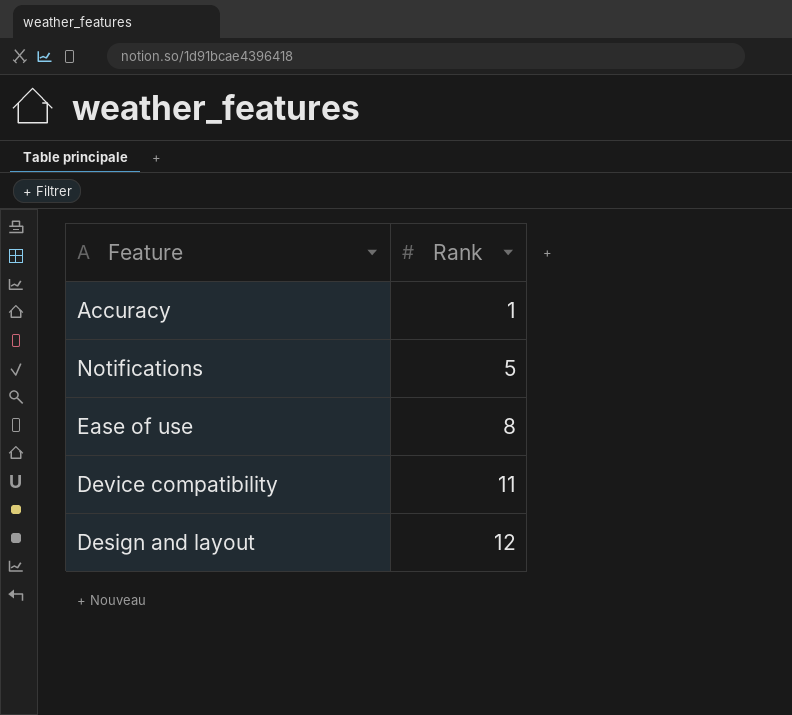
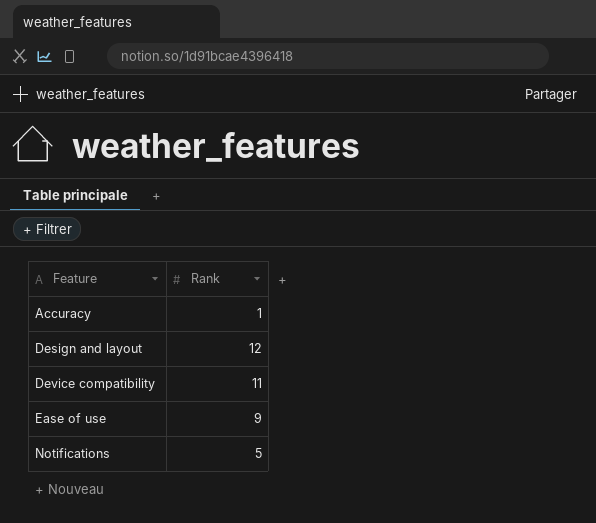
row order: Rank ascending -> Feature ascending
Ease of use | Rank: 8 -> 9

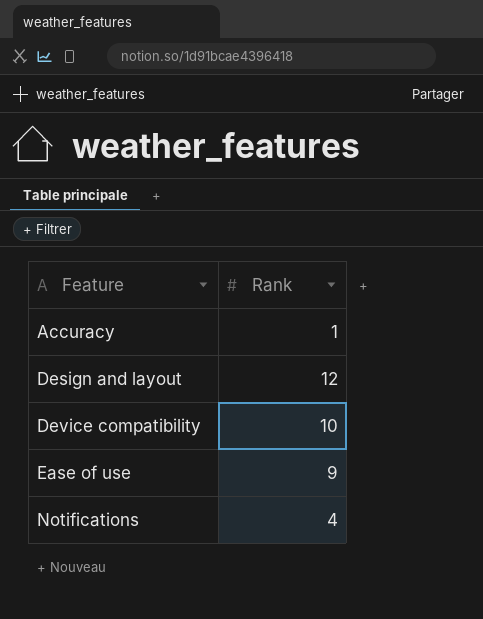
Device compatibility | Rank: 11 -> 10
Notifications | Rank: 5 -> 4

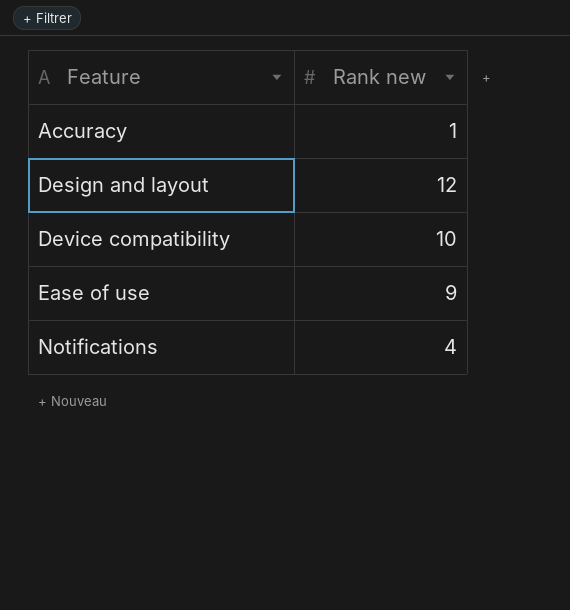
column name: Rank -> Rank new

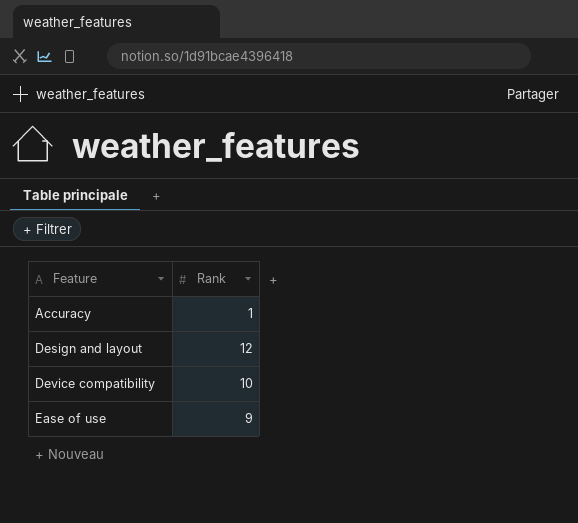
column name: Rank new -> Rank
row Notifications: 4 -> none

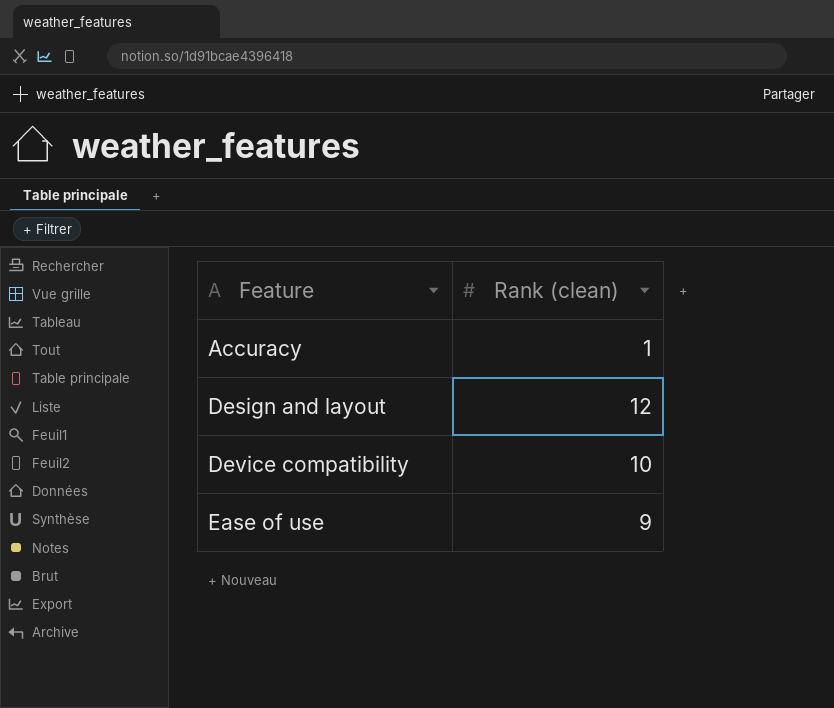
column name: Rank -> Rank (clean)

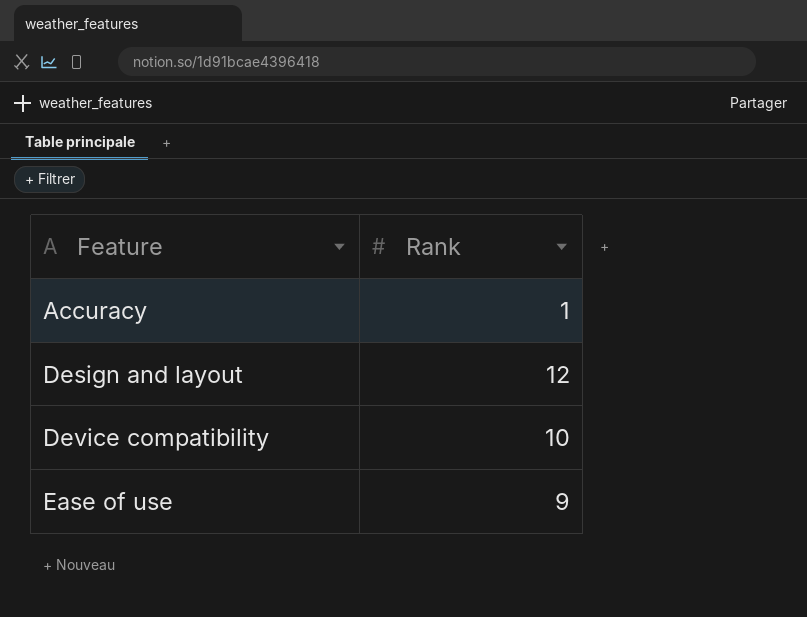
column name: Rank (clean) -> Rank

